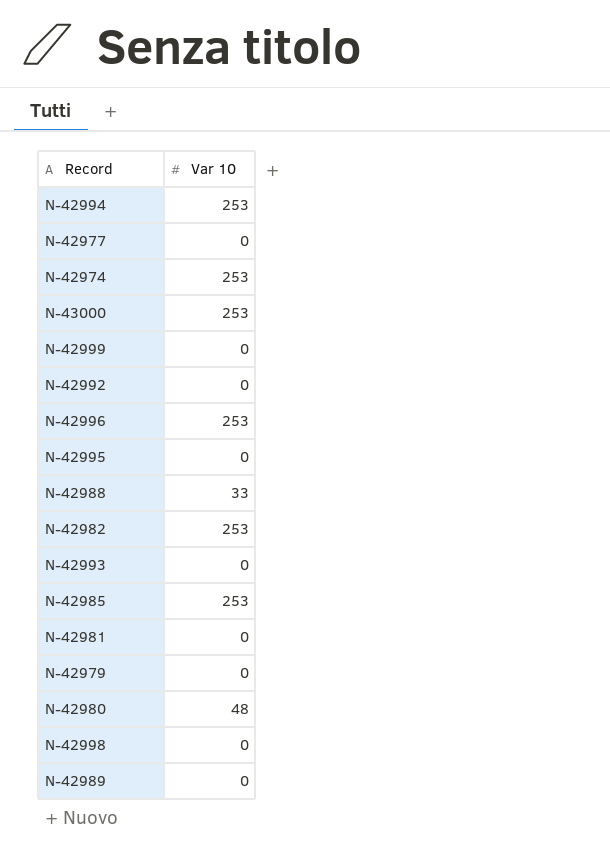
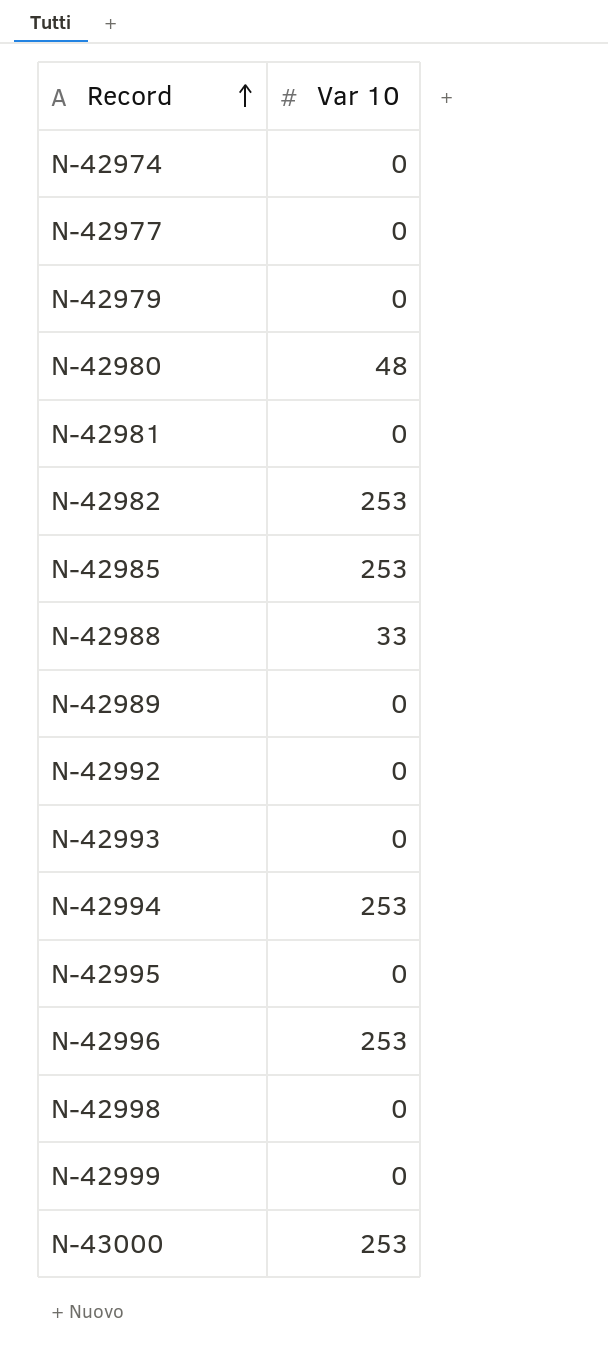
row order: none -> Record ascending
N-42974 | Var 10: 253 -> 0

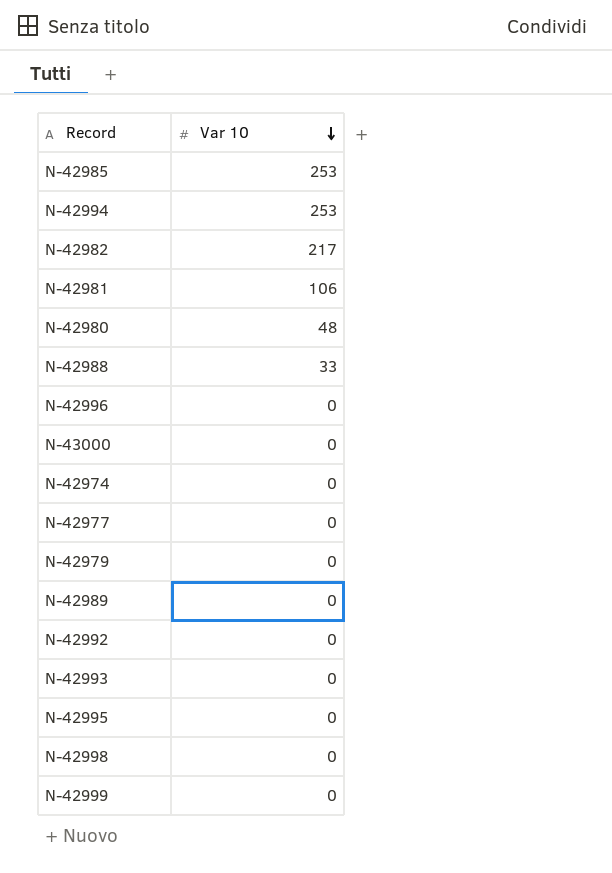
row order: Record ascending -> Var 10 descending
N-42982 | Var 10: 253 -> 217
N-42981 | Var 10: 0 -> 106
N-42996 | Var 10: 253 -> 0
N-43000 | Var 10: 253 -> 0

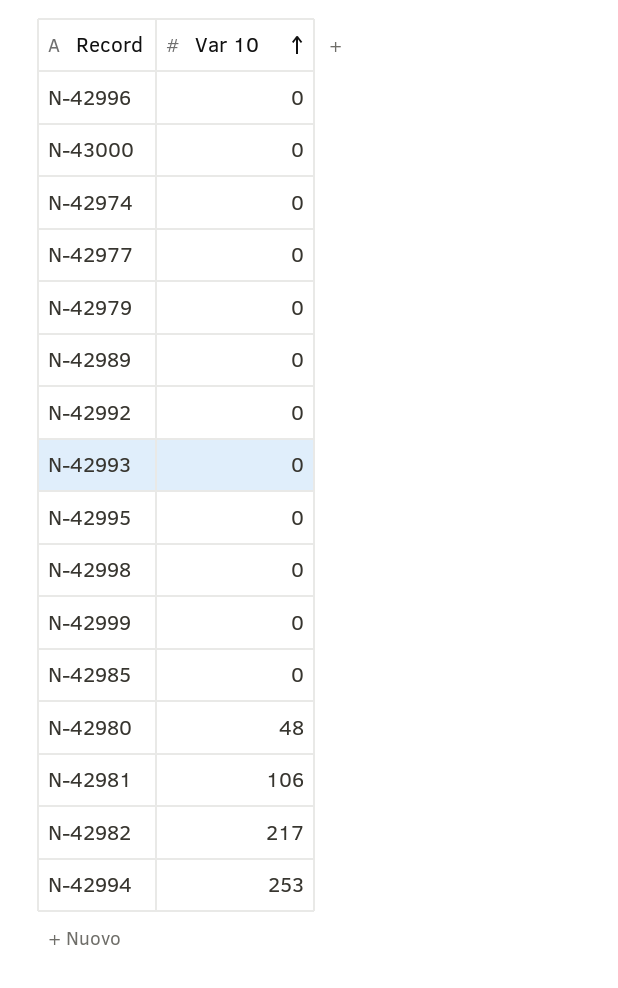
row order: Var 10 descending -> Var 10 ascending
row N-42988: 33 -> none
N-42985 | Var 10: 253 -> 0

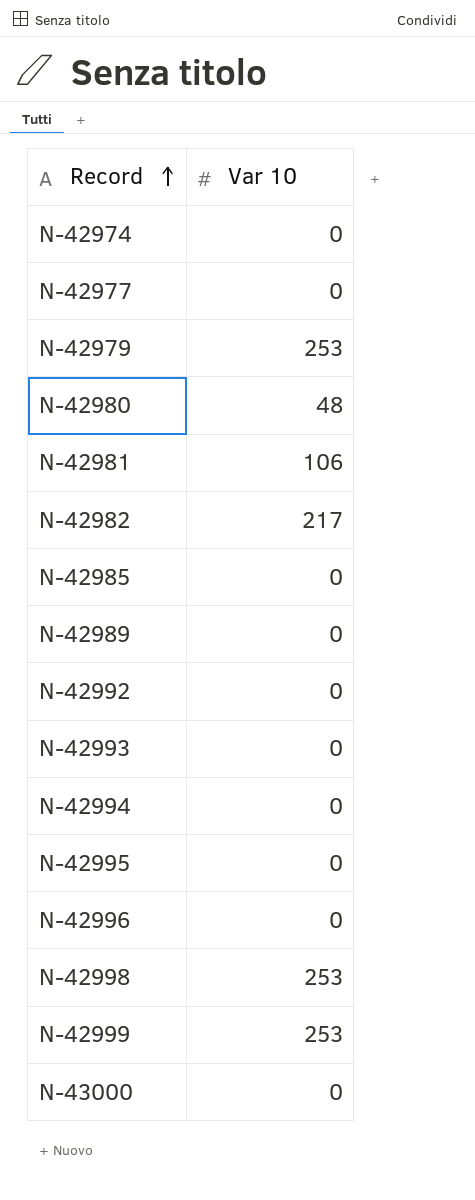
row order: Var 10 ascending -> Record ascending
N-42979 | Var 10: 0 -> 253
N-42994 | Var 10: 253 -> 0
N-42998 | Var 10: 0 -> 253
N-42999 | Var 10: 0 -> 253

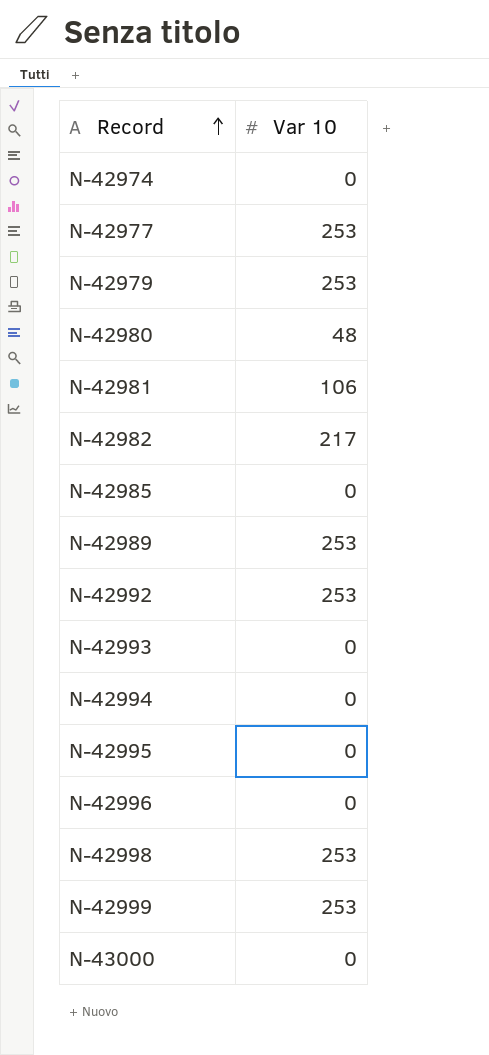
N-42977 | Var 10: 0 -> 253
N-42989 | Var 10: 0 -> 253
N-42992 | Var 10: 0 -> 253

